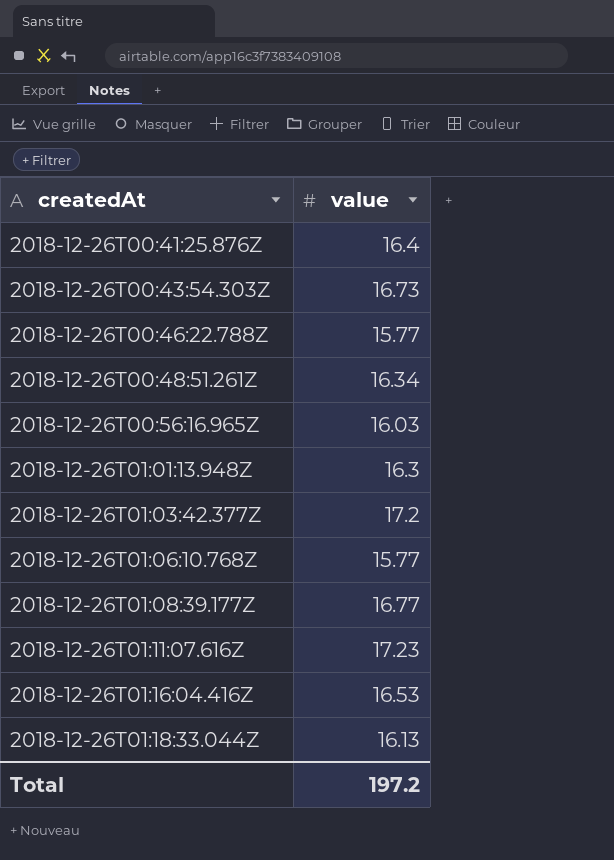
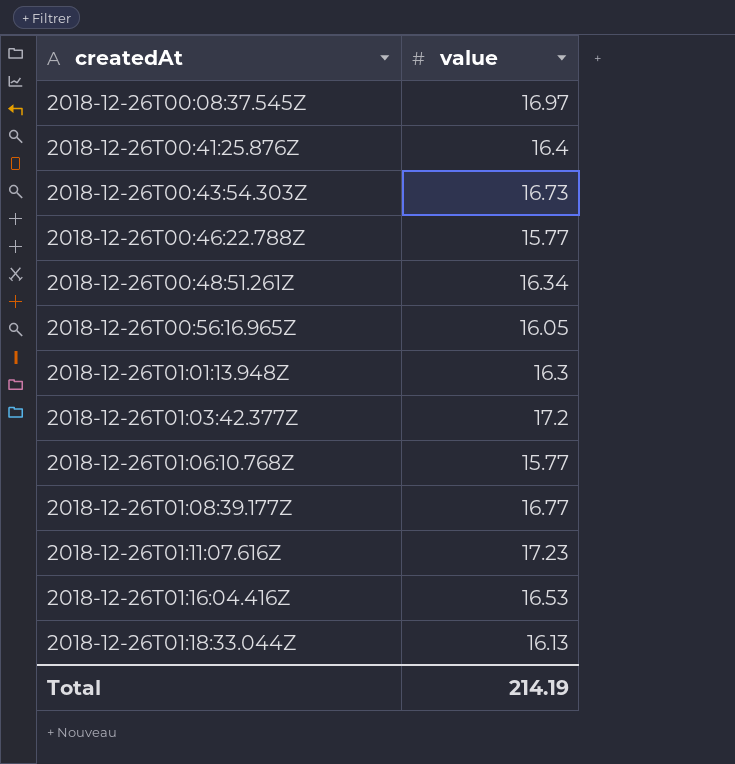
row 2018-12-26T00:08:37.545Z: none -> 16.97
2018-12-26T00:56:16.965Z | value: 16.03 -> 16.05
Total | value: 197.2 -> 214.19

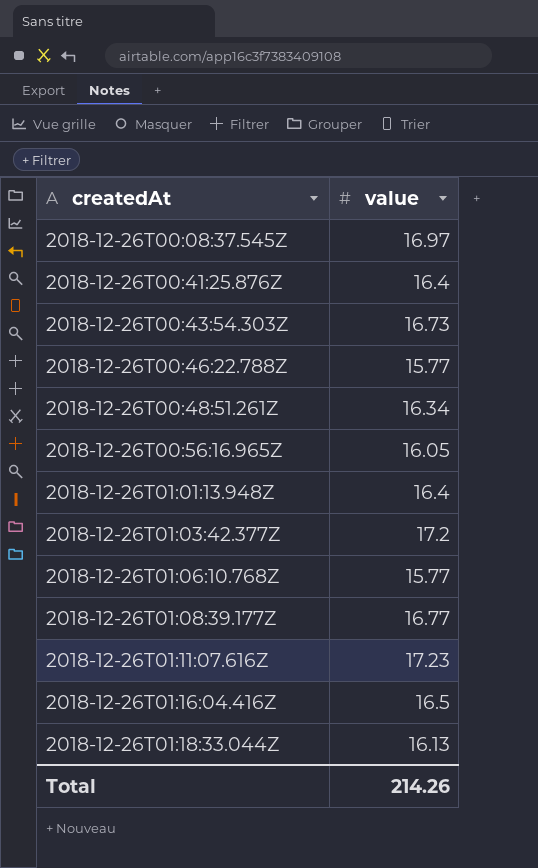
2018-12-26T01:01:13.948Z | value: 16.3 -> 16.4
2018-12-26T01:16:04.416Z | value: 16.53 -> 16.5
Total | value: 214.19 -> 214.26

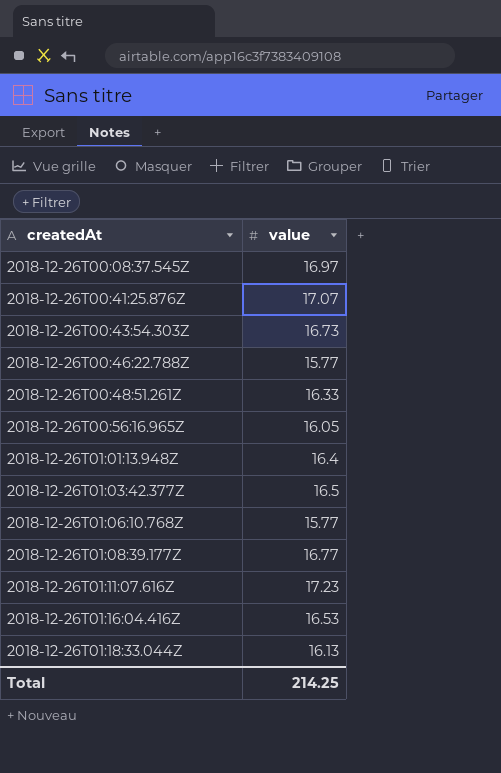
2018-12-26T00:41:25.876Z | value: 16.4 -> 17.07
2018-12-26T00:48:51.261Z | value: 16.34 -> 16.33
2018-12-26T01:03:42.377Z | value: 17.2 -> 16.5
2018-12-26T01:16:04.416Z | value: 16.5 -> 16.53
Total | value: 214.26 -> 214.25

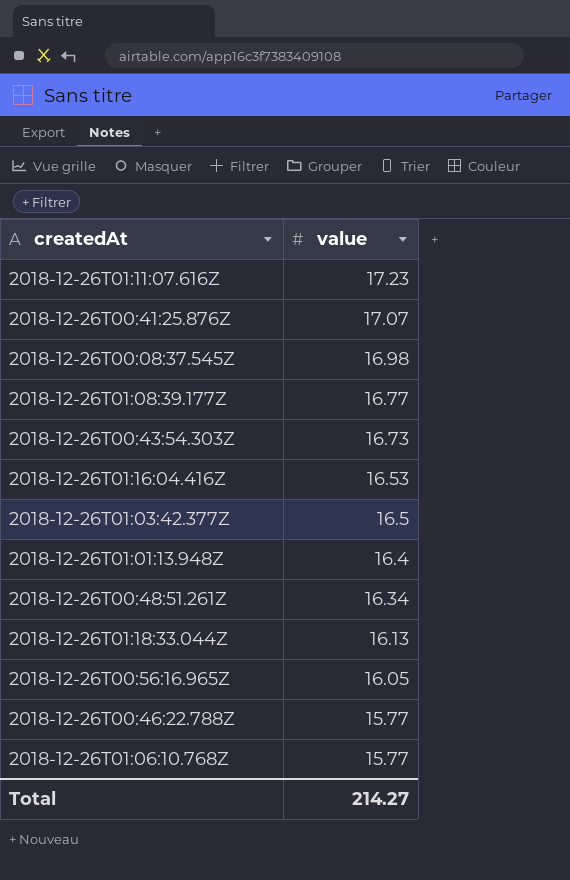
row order: createdAt ascending -> value descending
2018-12-26T00:08:37.545Z | value: 16.97 -> 16.98
2018-12-26T00:48:51.261Z | value: 16.33 -> 16.34
Total | value: 214.25 -> 214.27

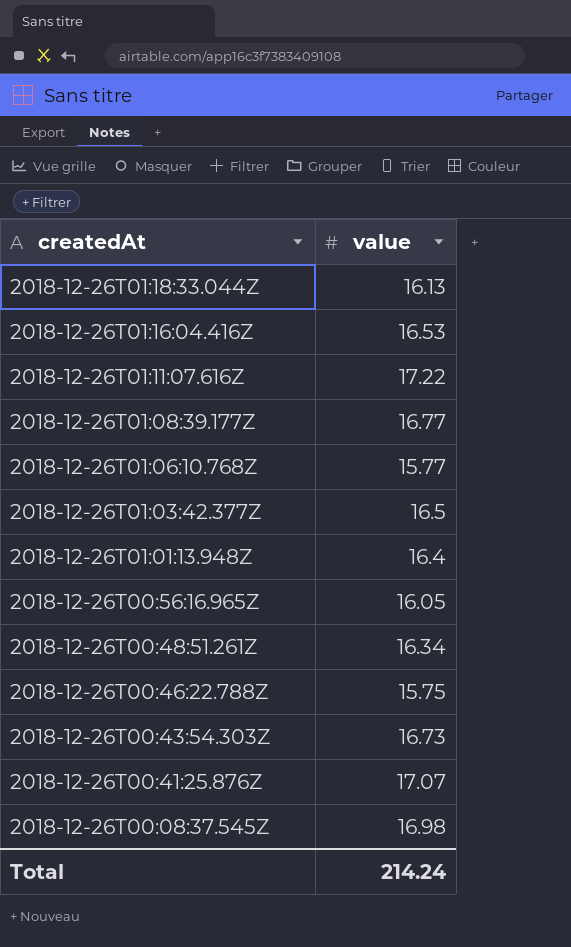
row order: value descending -> createdAt descending
2018-12-26T01:11:07.616Z | value: 17.23 -> 17.22
2018-12-26T00:46:22.788Z | value: 15.77 -> 15.75
Total | value: 214.27 -> 214.24

